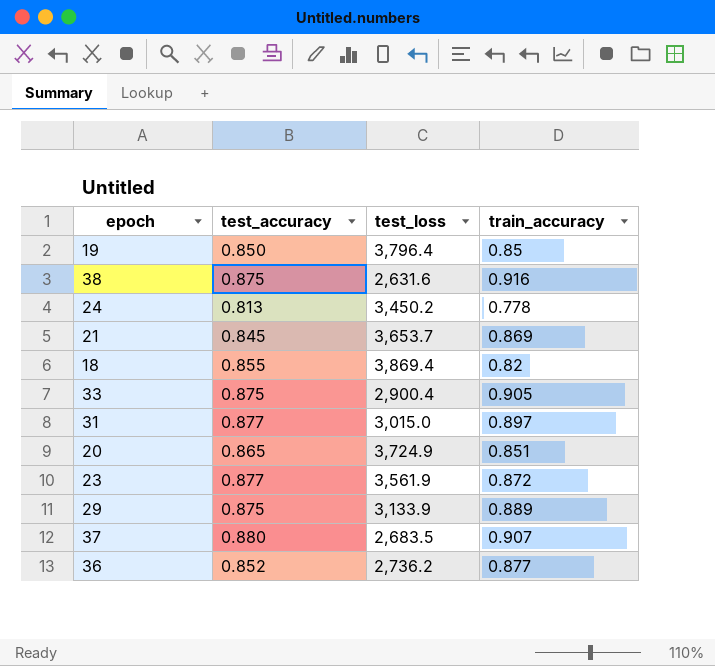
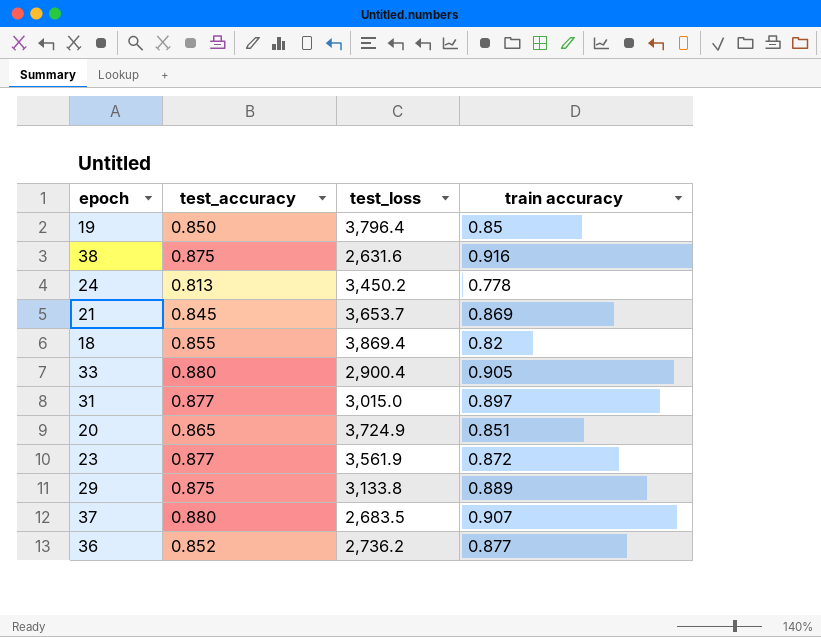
column name: train_accuracy -> train accuracy
33 | test_accuracy: 0.875 -> 0.880
29 | test_loss: 3,133.9 -> 3,133.8

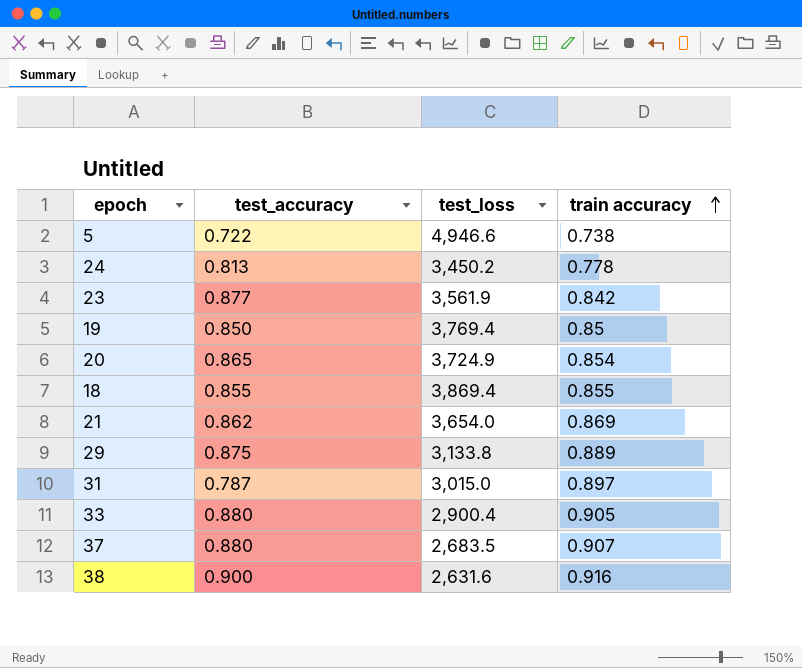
row order: none -> train accuracy ascending
row 36: 0.852 | 2,736.2 | 0.877 -> none
row 5: none -> 0.722 | 4,946.6 | 0.738
23 | train accuracy: 0.872 -> 0.842
19 | test_loss: 3,796.4 -> 3,769.4
20 | train accuracy: 0.851 -> 0.854
18 | train accuracy: 0.82 -> 0.855
21 | test_accuracy: 0.845 -> 0.862
21 | test_loss: 3,653.7 -> 3,654.0
31 | test_accuracy: 0.877 -> 0.787
38 | test_accuracy: 0.875 -> 0.900

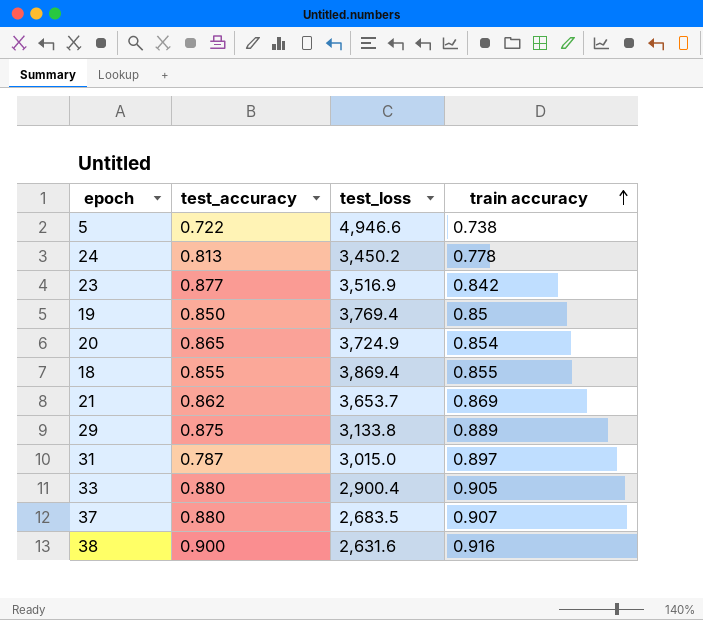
23 | test_loss: 3,561.9 -> 3,516.9
21 | test_loss: 3,654.0 -> 3,653.7

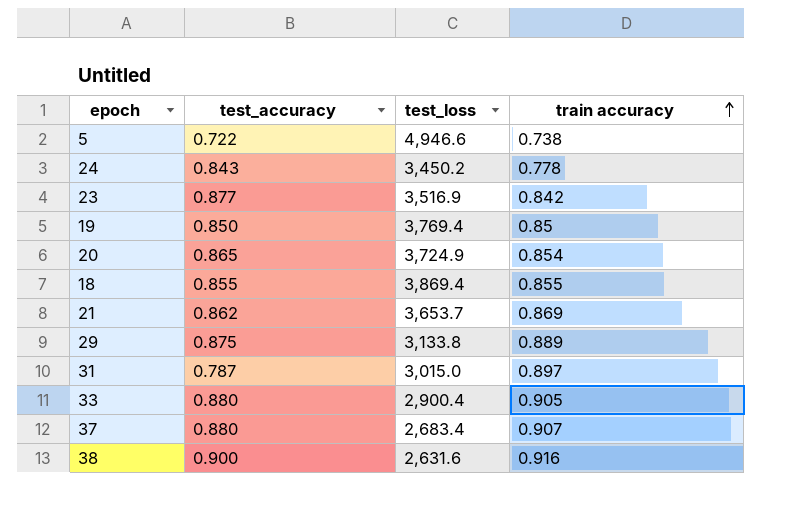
24 | test_accuracy: 0.813 -> 0.843
37 | test_loss: 2,683.5 -> 2,683.4

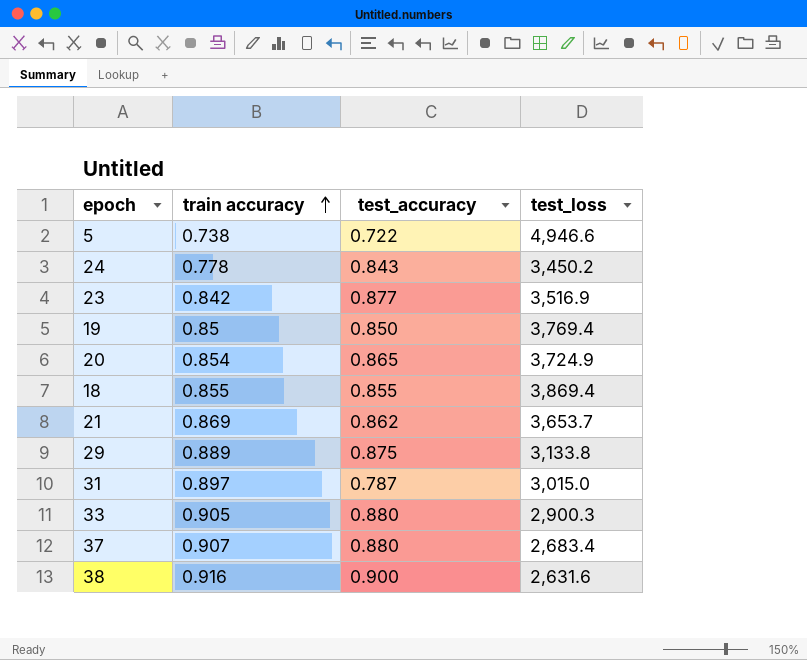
column train accuracy | position: 4 -> 2
33 | test_loss: 2,900.4 -> 2,900.3

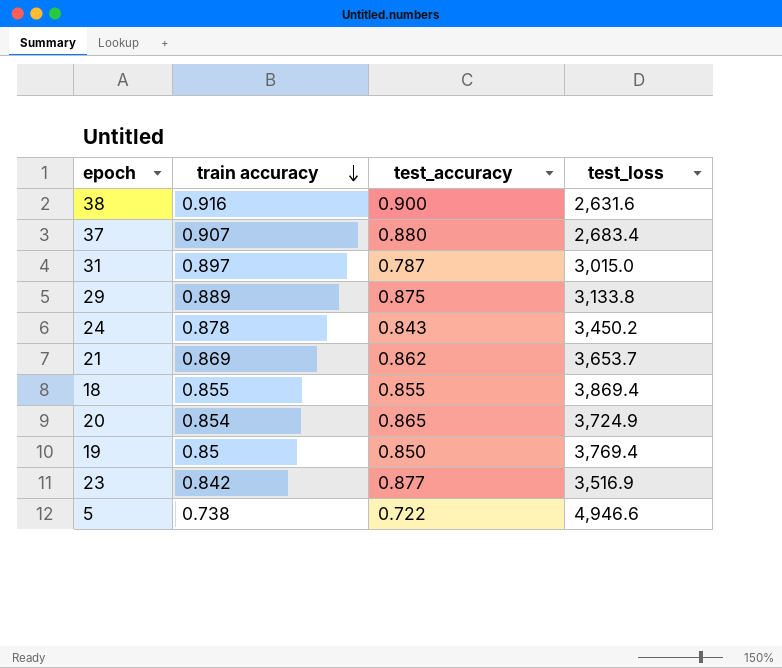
row order: train accuracy ascending -> train accuracy descending
row 33: 0.905 | 0.880 | 2,900.3 -> none
24 | train accuracy: 0.778 -> 0.878

